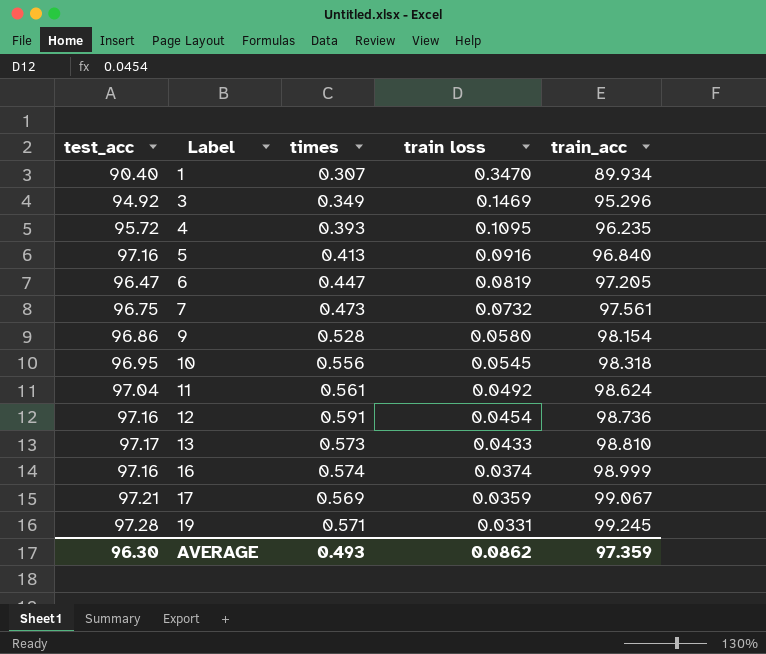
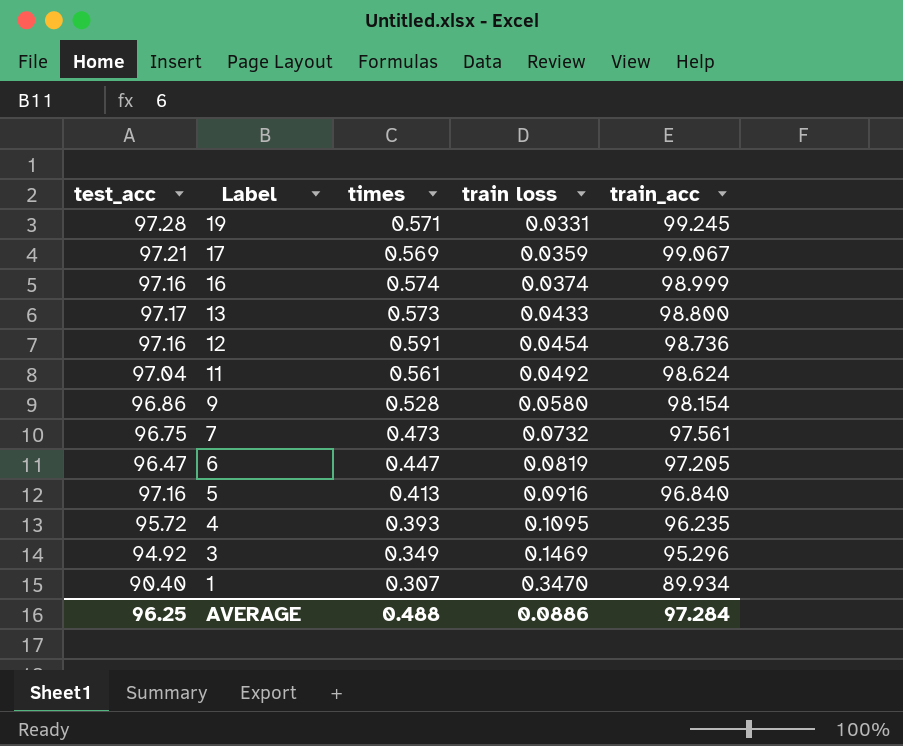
row order: Label ascending -> Label descending
row 10: 96.95 | 0.556 | 0.0545 | 98.318 -> none
13 | train_acc: 98.810 -> 98.800
AVERAGE | test_acc: 96.30 -> 96.25
AVERAGE | times: 0.493 -> 0.488
AVERAGE | train loss: 0.0862 -> 0.0886
AVERAGE | train_acc: 97.359 -> 97.284

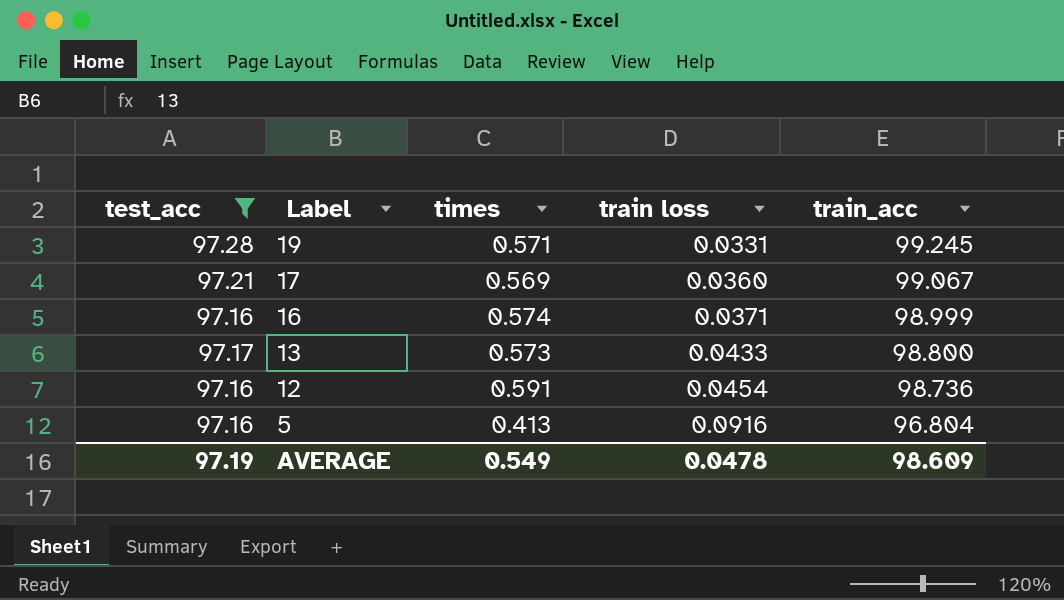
filter: none -> test_acc >= 97.16
17 | train loss: 0.0359 -> 0.0360
16 | train loss: 0.0374 -> 0.0371
5 | train_acc: 96.840 -> 96.804
AVERAGE | test_acc: 96.25 -> 97.19
AVERAGE | times: 0.488 -> 0.549
AVERAGE | train loss: 0.0886 -> 0.0478
AVERAGE | train_acc: 97.284 -> 98.609

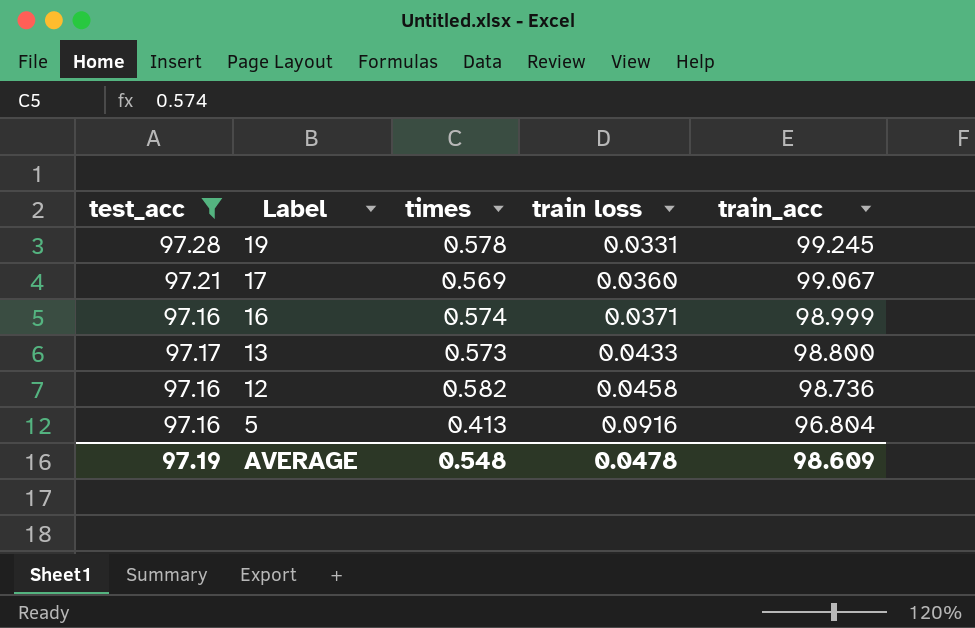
19 | times: 0.571 -> 0.578
12 | times: 0.591 -> 0.582
12 | train loss: 0.0454 -> 0.0458
AVERAGE | times: 0.549 -> 0.548

